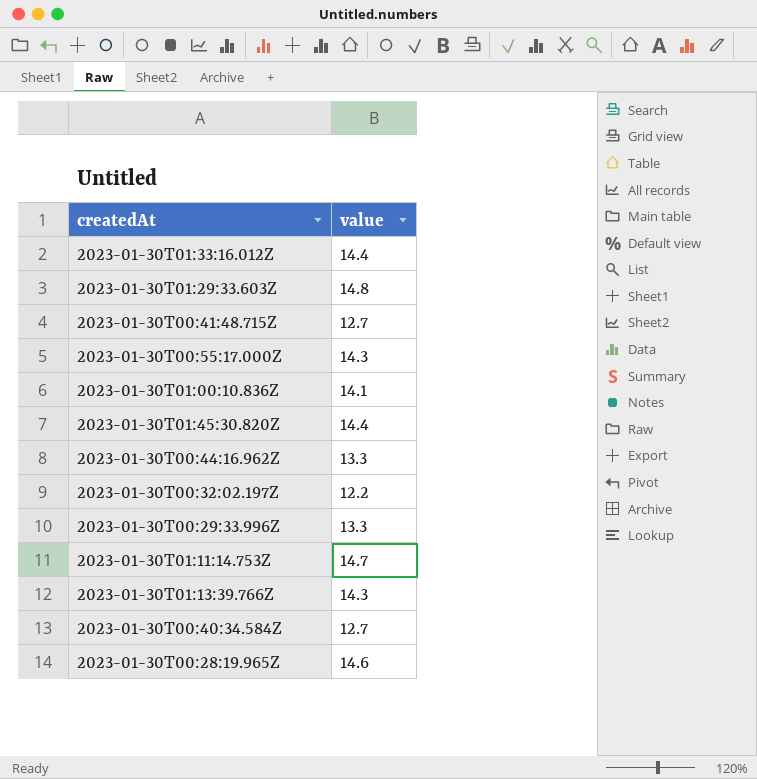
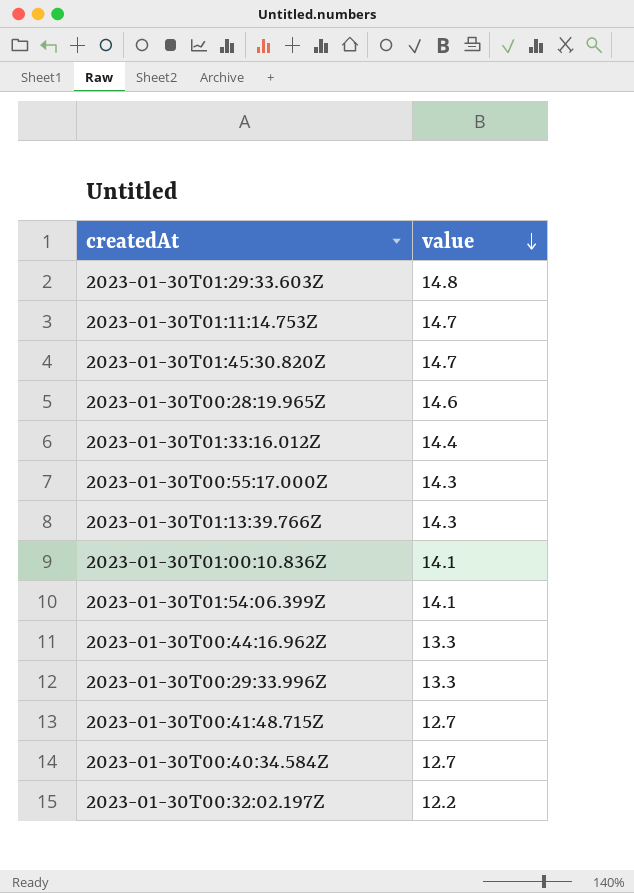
row order: none -> value descending
2023-01-30T01:45:30.820Z | value: 14.4 -> 14.7
row 2023-01-30T01:54:06.399Z: none -> 14.1

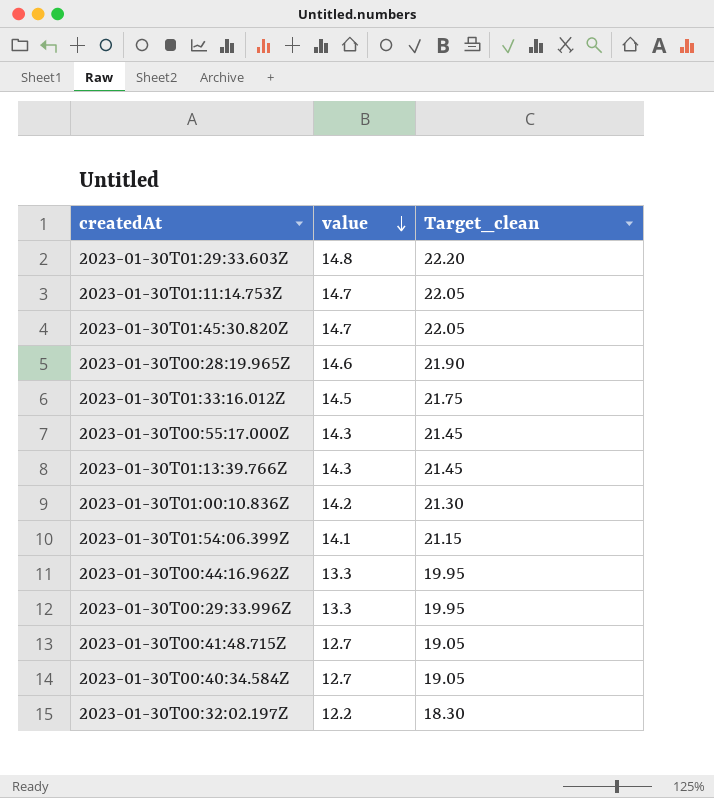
column Target_clean | formula: none -> [value] * 1.5
2023-01-30T01:33:16.012Z | value: 14.4 -> 14.5
2023-01-30T01:00:10.836Z | value: 14.1 -> 14.2

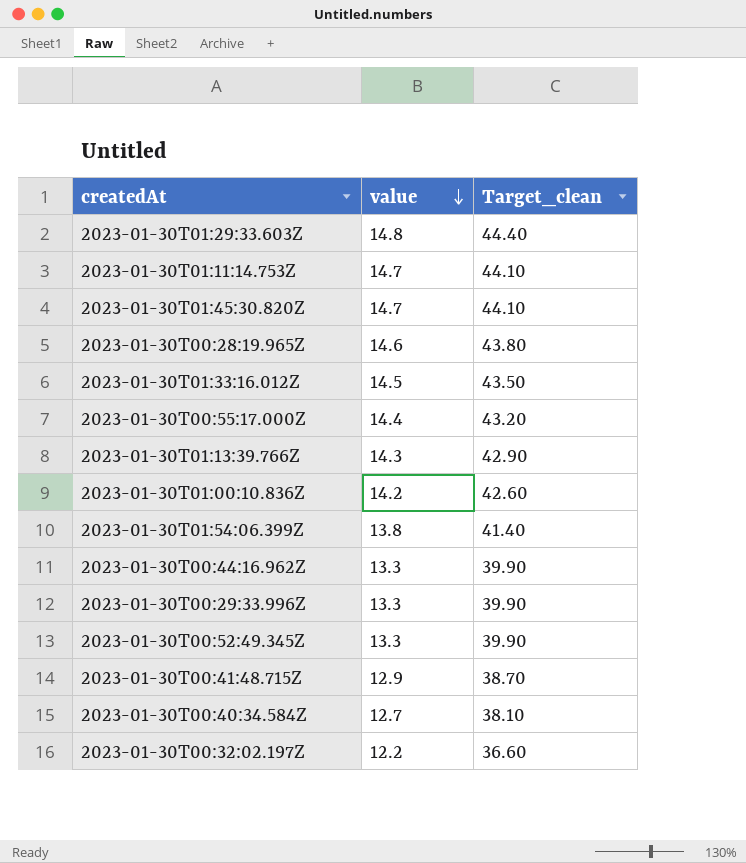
column Target_clean | formula: [value] * 1.5 -> [value] * 3
2023-01-30T00:55:17.000Z | value: 14.3 -> 14.4
2023-01-30T01:54:06.399Z | value: 14.1 -> 13.8
row 2023-01-30T00:52:49.345Z: none -> 13.3 | 39.90
2023-01-30T00:41:48.715Z | value: 12.7 -> 12.9

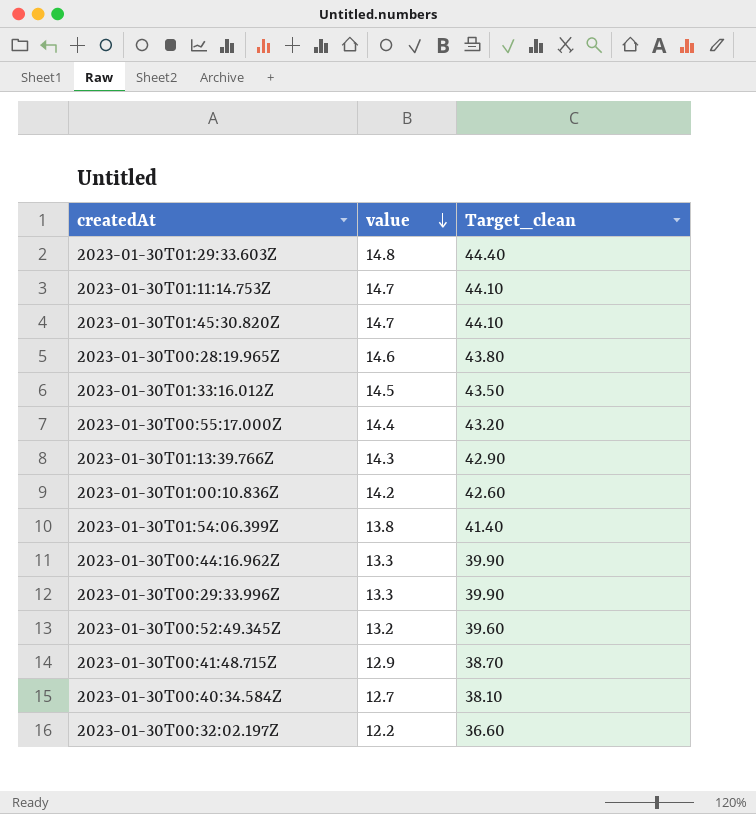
2023-01-30T00:52:49.345Z | value: 13.3 -> 13.2
2023-01-30T00:52:49.345Z | Target_clean: 39.90 -> 39.60

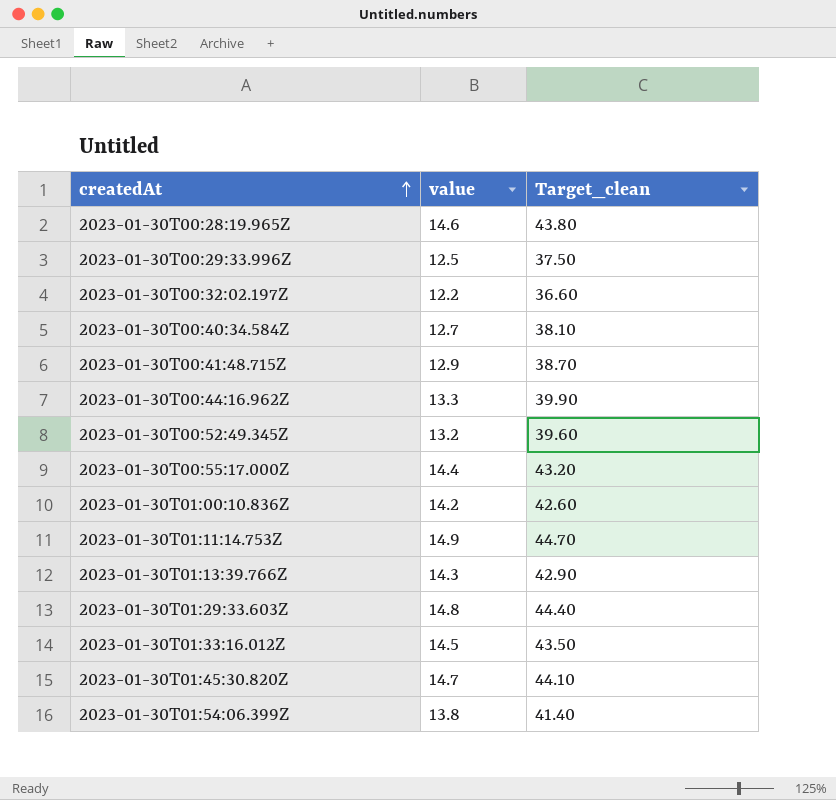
row order: value descending -> createdAt ascending
2023-01-30T00:29:33.996Z | value: 13.3 -> 12.5
2023-01-30T00:29:33.996Z | Target_clean: 39.90 -> 37.50
2023-01-30T01:11:14.753Z | value: 14.7 -> 14.9
2023-01-30T01:11:14.753Z | Target_clean: 44.10 -> 44.70

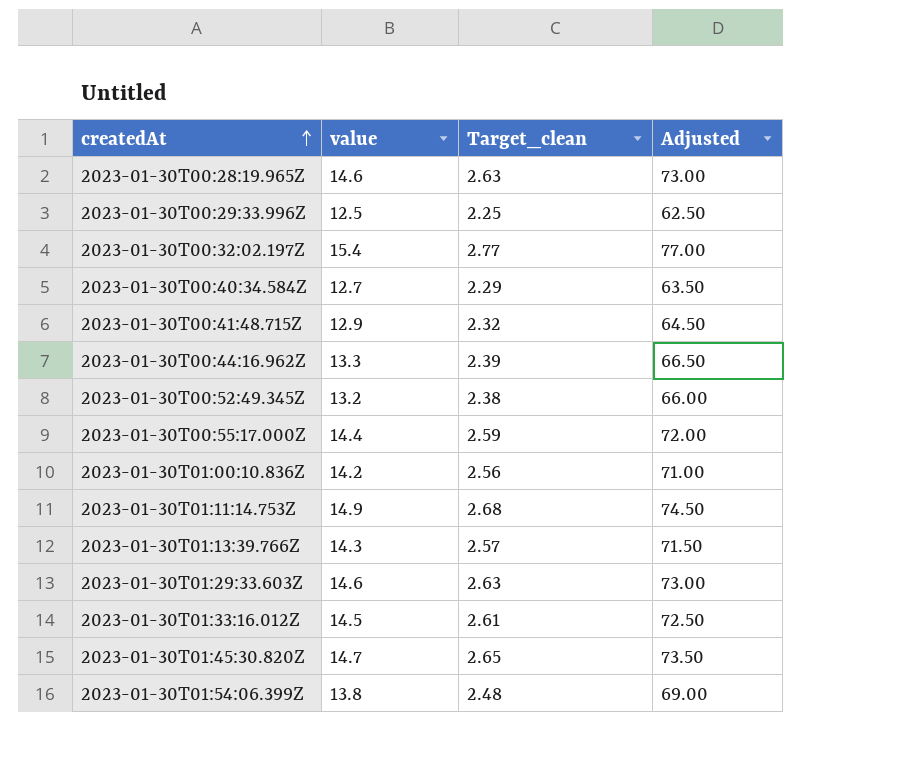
column Target_clean | formula: [value] * 3 -> [value] * 0.18
column Adjusted | formula: none -> [value] * 5
2023-01-30T00:32:02.197Z | value: 12.2 -> 15.4
2023-01-30T01:29:33.603Z | value: 14.8 -> 14.6

